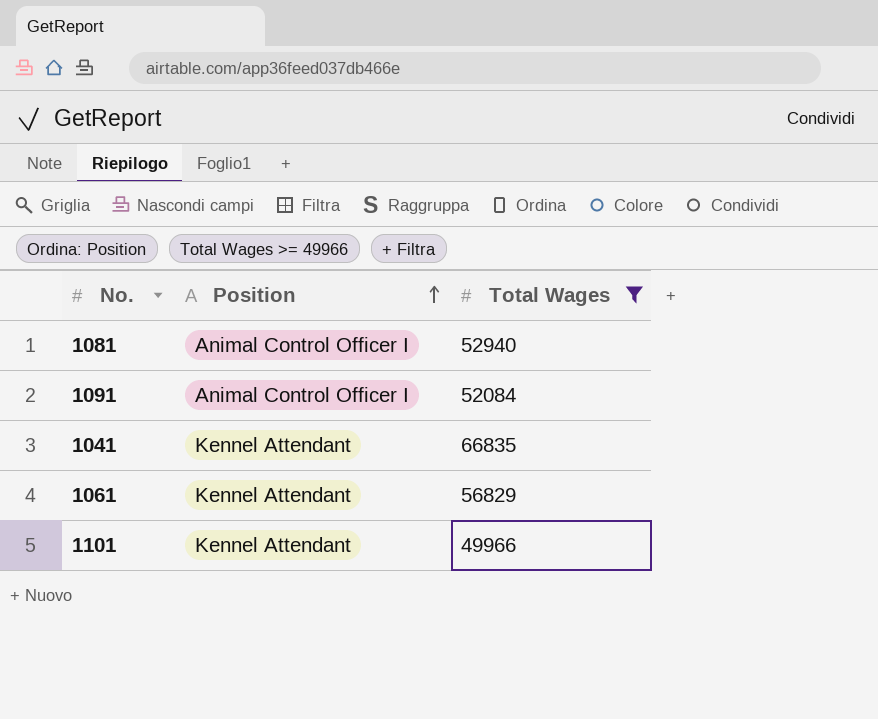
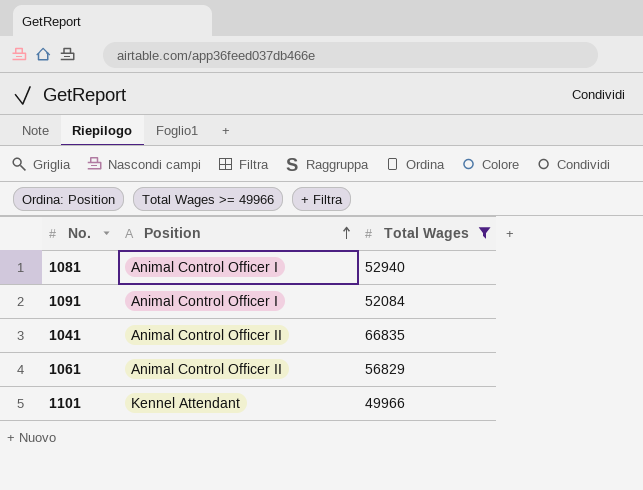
1041 | Position: Kennel Attendant -> Animal Control Officer II
1061 | Position: Kennel Attendant -> Animal Control Officer II

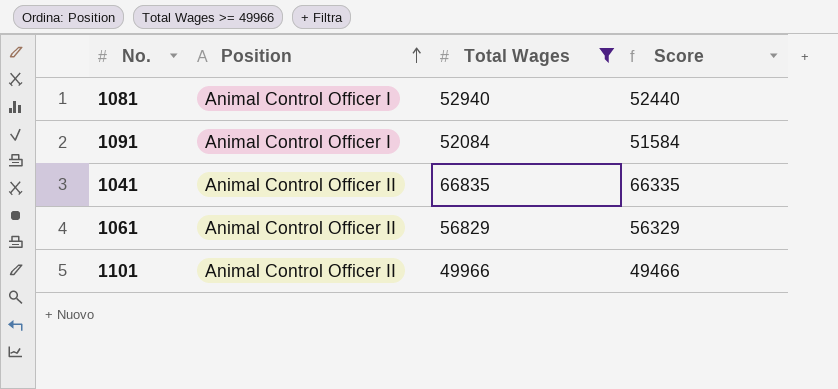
column Score | formula: none -> [Total Wages] - 500
1101 | Position: Kennel Attendant -> Animal Control Officer II

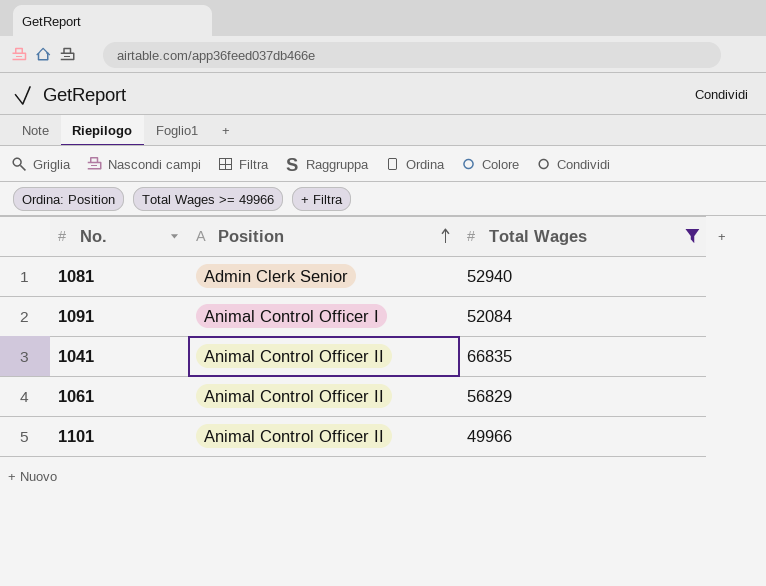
column Score | formula: [Total Wages] - 500 -> none
1081 | Position: Animal Control Officer I -> Admin Clerk Senior

